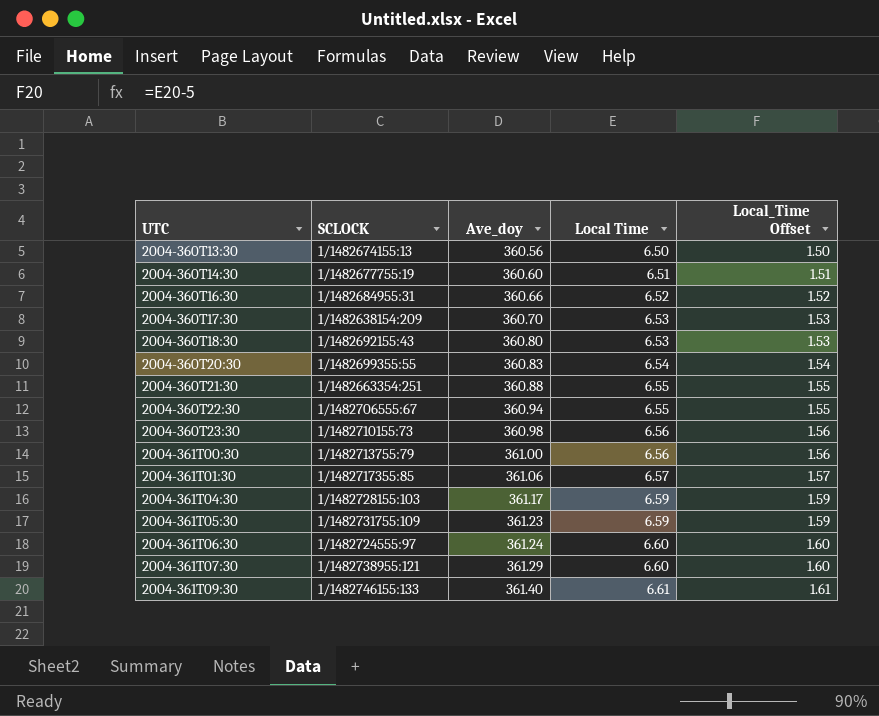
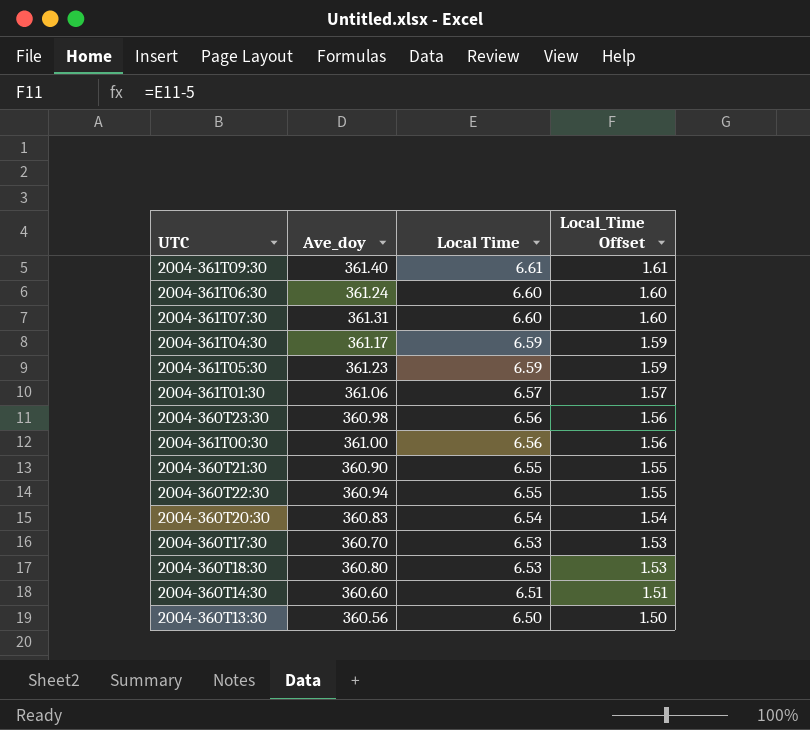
row order: UTC ascending -> Local Time descending
column SCLOCK | position: 2 -> none
row 2004-360T16:30: 1/1482684955:31 | 360.66 | 6.52 | 1.52 -> none
2004-361T07:30 | Ave_doy: 361.29 -> 361.31
2004-360T21:30 | Ave_doy: 360.88 -> 360.90

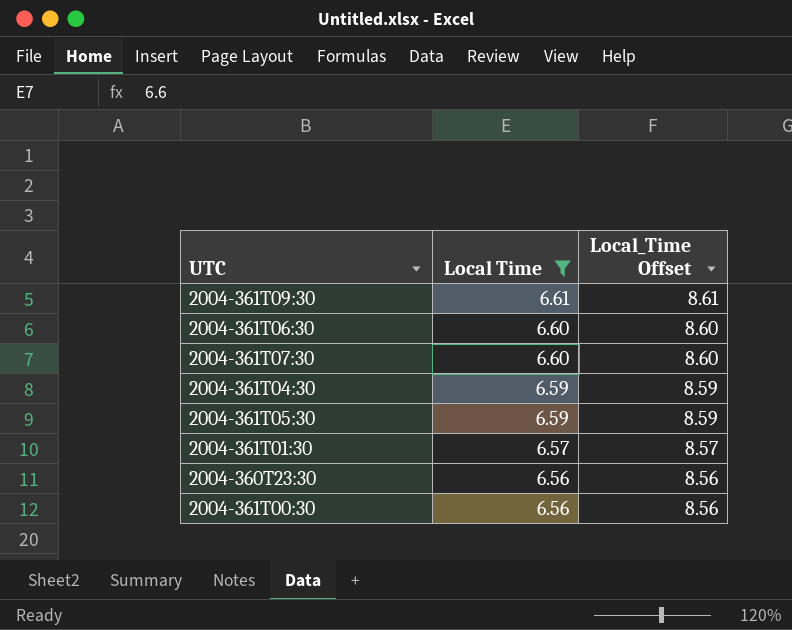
filter: none -> Local Time >= 6.56
column Ave_doy | position: 2 -> none
column Local_Time Offset | formula: [Local Time] - 5 -> [Local Time] + 2

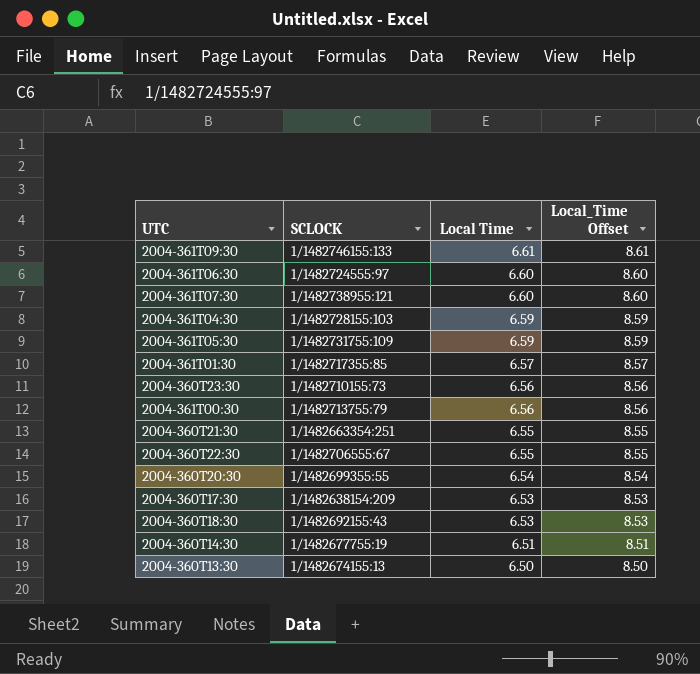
filter: Local Time >= 6.56 -> none
column SCLOCK | position: none -> 2

